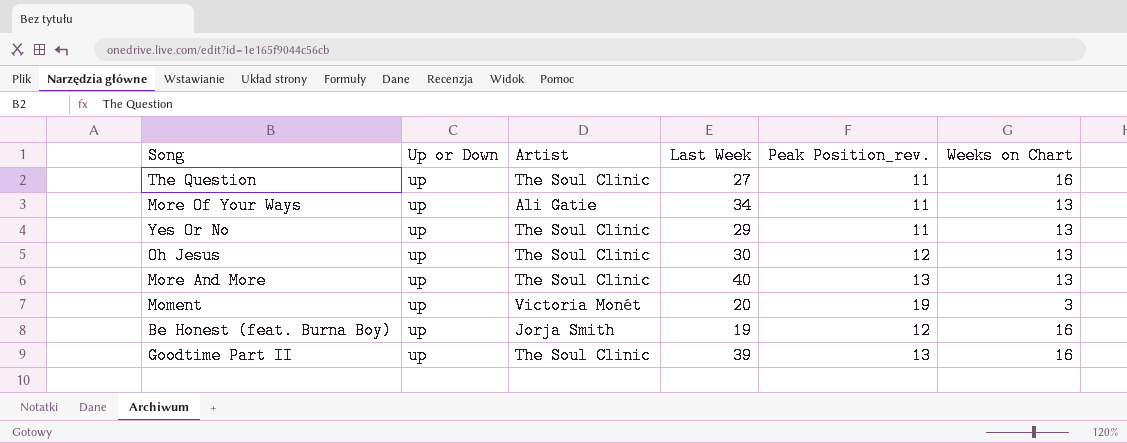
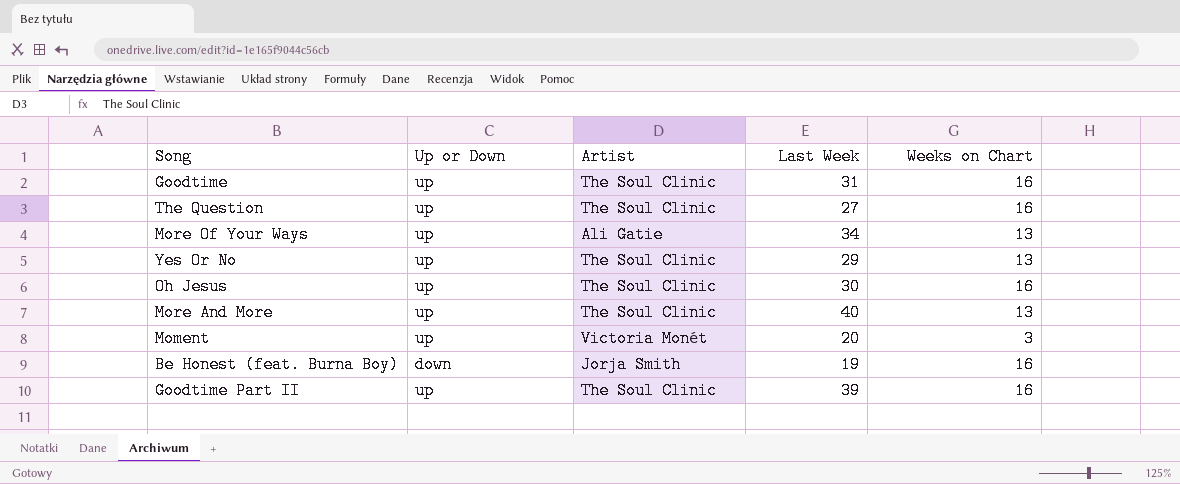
column Peak Position_rev. | position: 5 -> none
row Goodtime: none -> up | The Soul Clinic | 31 | 16
Oh Jesus | Weeks on Chart: 13 -> 16
Be Honest (feat. Burna Boy) | Up or Down: up -> down

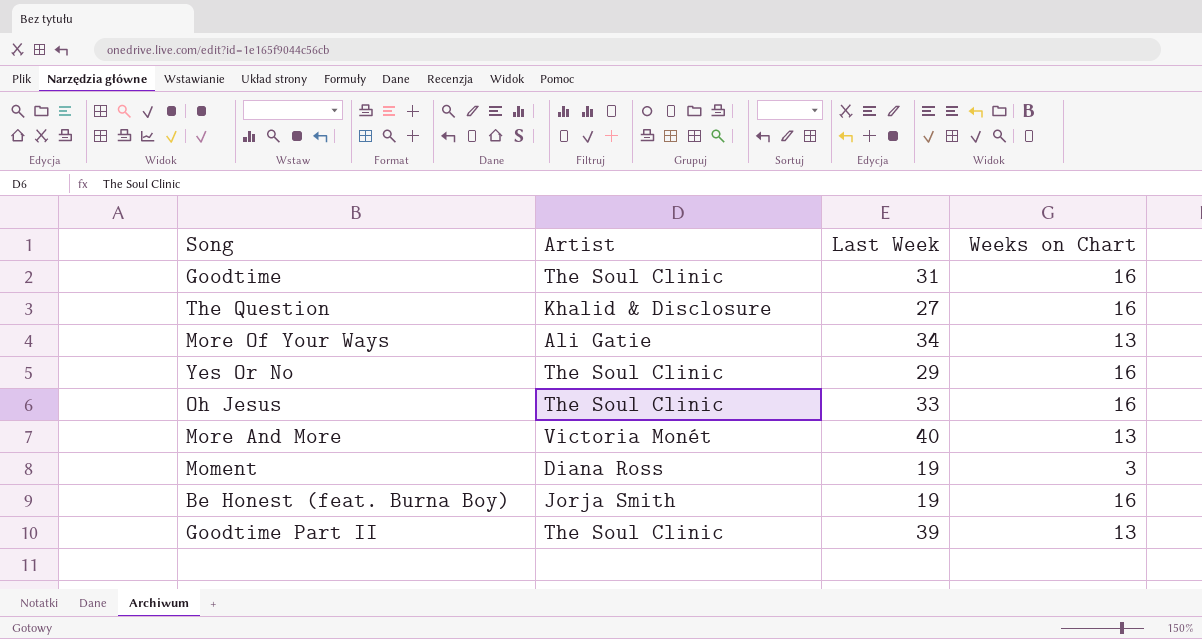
column Up or Down | position: 2 -> none
The Question | Artist: The Soul Clinic -> Khalid & Disclosure
Yes Or No | Weeks on Chart: 13 -> 16
Oh Jesus | Last Week: 30 -> 33
More And More | Artist: The Soul Clinic -> Victoria Monét
Moment | Artist: Victoria Monét -> Diana Ross
Moment | Last Week: 20 -> 19
Goodtime Part II | Weeks on Chart: 16 -> 13

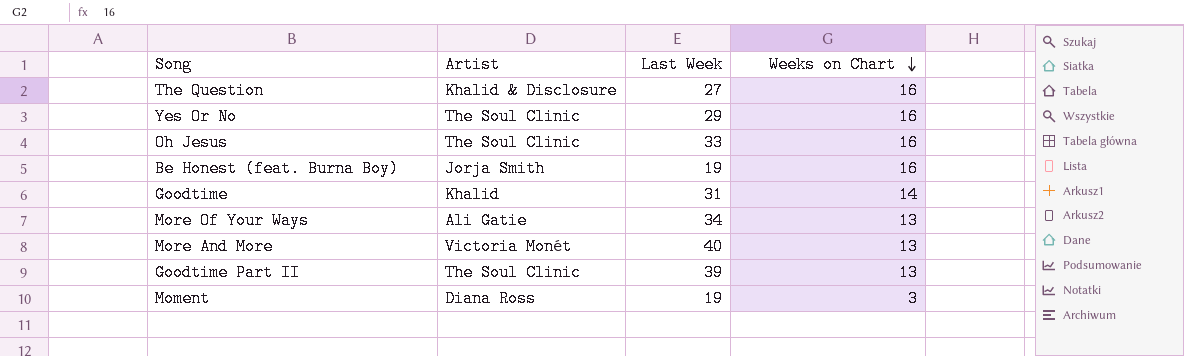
row order: none -> Weeks on Chart descending
Goodtime | Artist: The Soul Clinic -> Khalid
Goodtime | Weeks on Chart: 16 -> 14

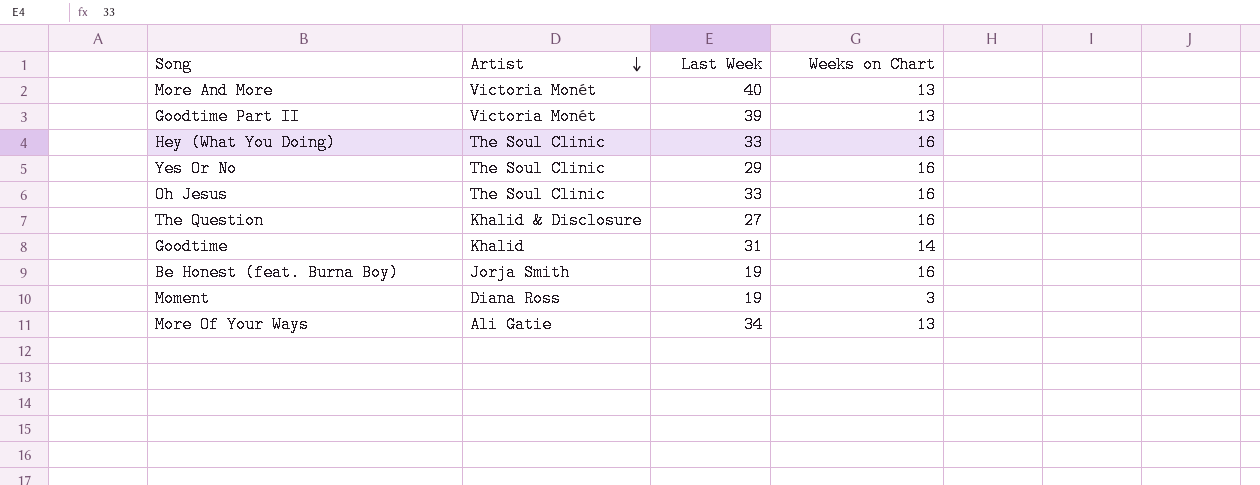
row order: Weeks on Chart descending -> Artist descending
Goodtime Part II | Artist: The Soul Clinic -> Victoria Monét
row Hey (What You Doing): none -> The Soul Clinic | 33 | 16

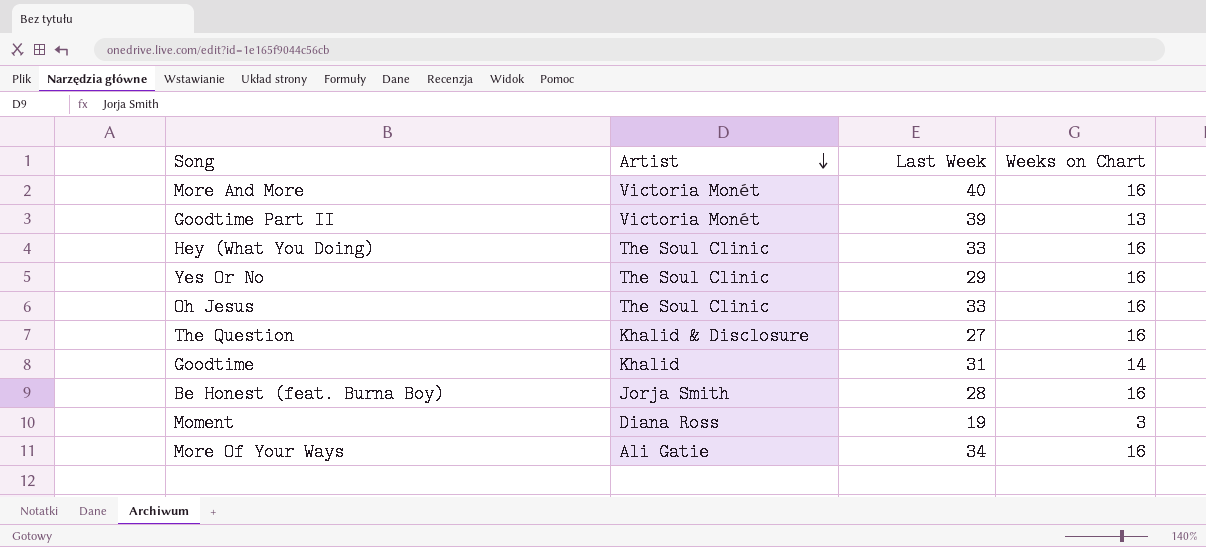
More And More | Weeks on Chart: 13 -> 16
Be Honest (feat. Burna Boy) | Last Week: 19 -> 28
More Of Your Ways | Weeks on Chart: 13 -> 16

